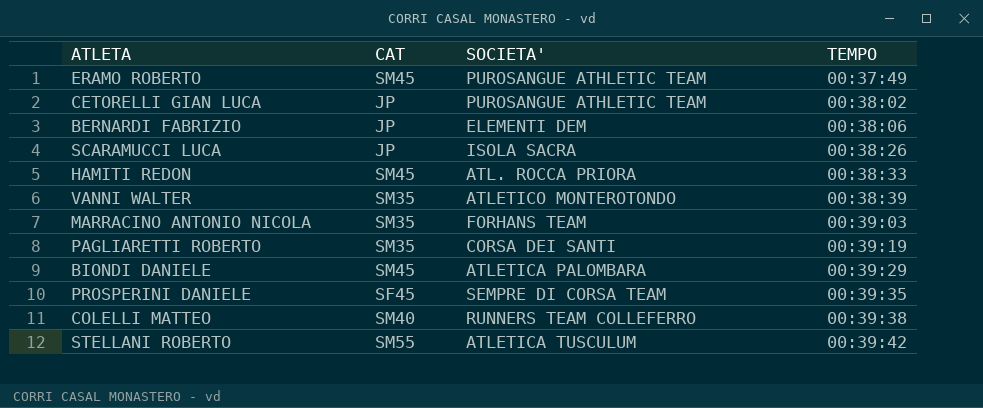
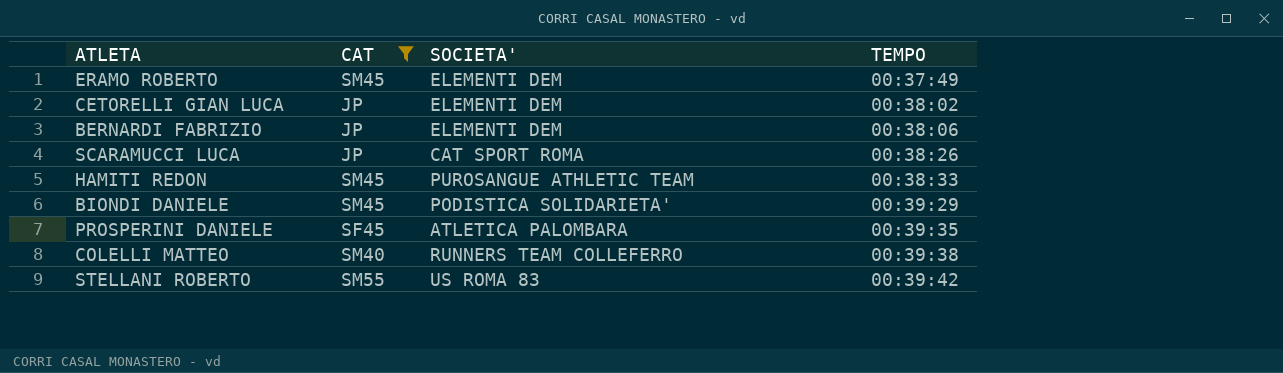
filter: none -> CAT != SM35
ERAMO ROBERTO | SOCIETA': PUROSANGUE ATHLETIC TEAM -> ELEMENTI DEM
CETORELLI GIAN LUCA | SOCIETA': PUROSANGUE ATHLETIC TEAM -> ELEMENTI DEM
SCARAMUCCI LUCA | SOCIETA': ISOLA SACRA -> CAT SPORT ROMA
HAMITI REDON | SOCIETA': ATL. ROCCA PRIORA -> PUROSANGUE ATHLETIC TEAM
BIONDI DANIELE | SOCIETA': ATLETICA PALOMBARA -> PODISTICA SOLIDARIETA'
PROSPERINI DANIELE | SOCIETA': SEMPRE DI CORSA TEAM -> ATLETICA PALOMBARA
STELLANI ROBERTO | SOCIETA': ATLETICA TUSCULUM -> US ROMA 83

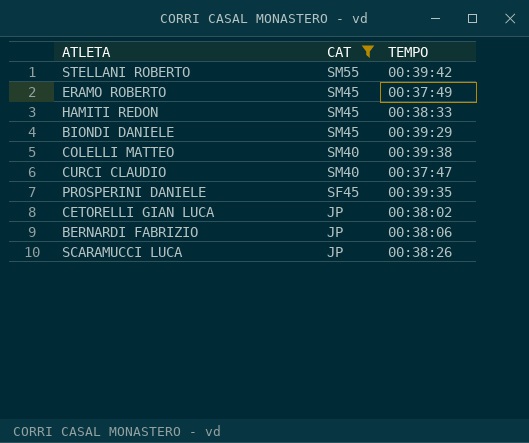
row order: TEMPO ascending -> CAT descending
column SOCIETA' | position: 3 -> none
row CURCI CLAUDIO: none -> SM40 | 00:37:47

